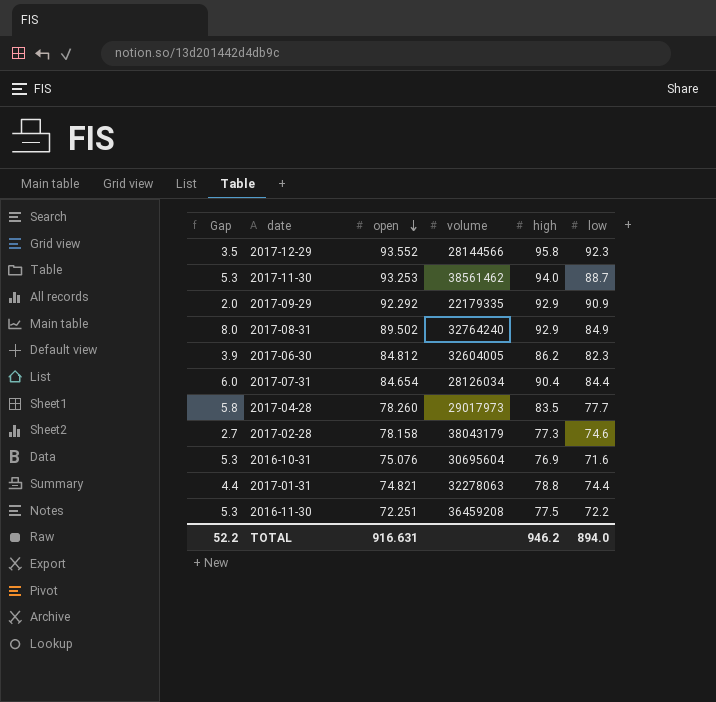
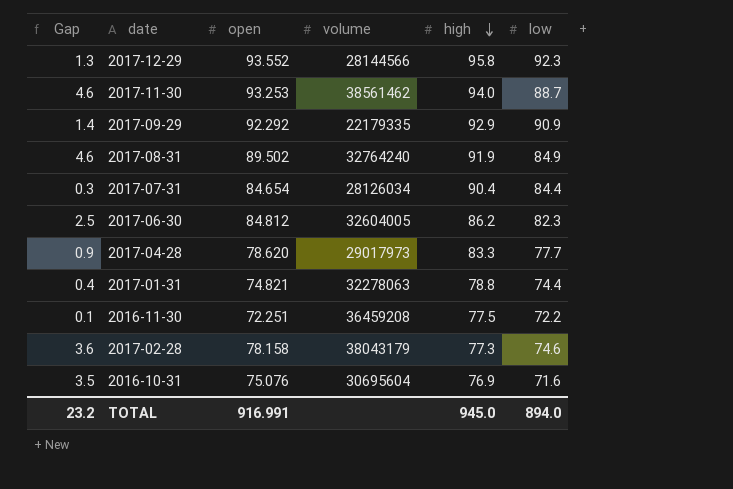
row order: open descending -> high descending
column Gap | formula: [high] - [low] -> [open] - [low]
2017-08-31 | high: 92.9 -> 91.9
2017-04-28 | open: 78.260 -> 78.620
2017-04-28 | high: 83.5 -> 83.3
TOTAL | Gap: 52.2 -> 23.2
TOTAL | open: 916.631 -> 916.991
TOTAL | high: 946.2 -> 945.0

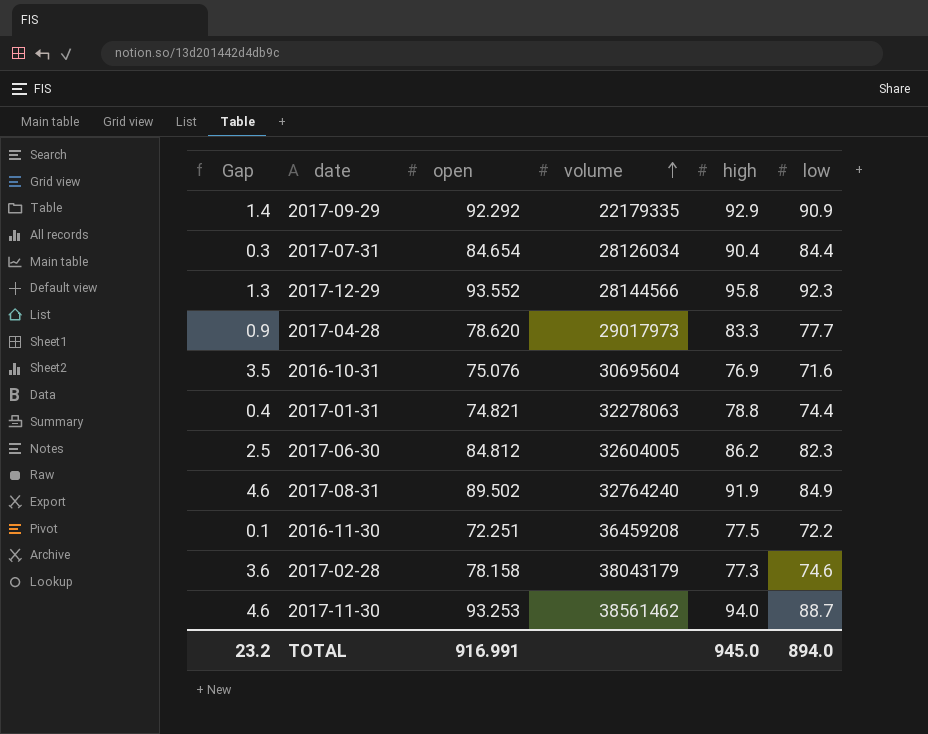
row order: high descending -> volume ascending

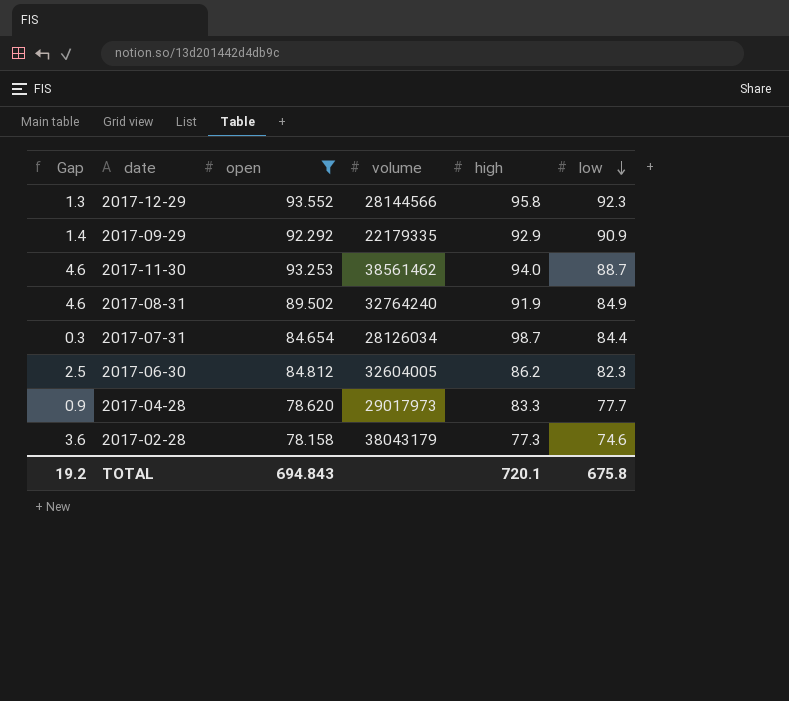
filter: none -> open >= 78.158
row order: volume ascending -> low descending
2017-07-31 | high: 90.4 -> 98.7
TOTAL | Gap: 23.2 -> 19.2
TOTAL | open: 916.991 -> 694.843
TOTAL | high: 945.0 -> 720.1
TOTAL | low: 894.0 -> 675.8

